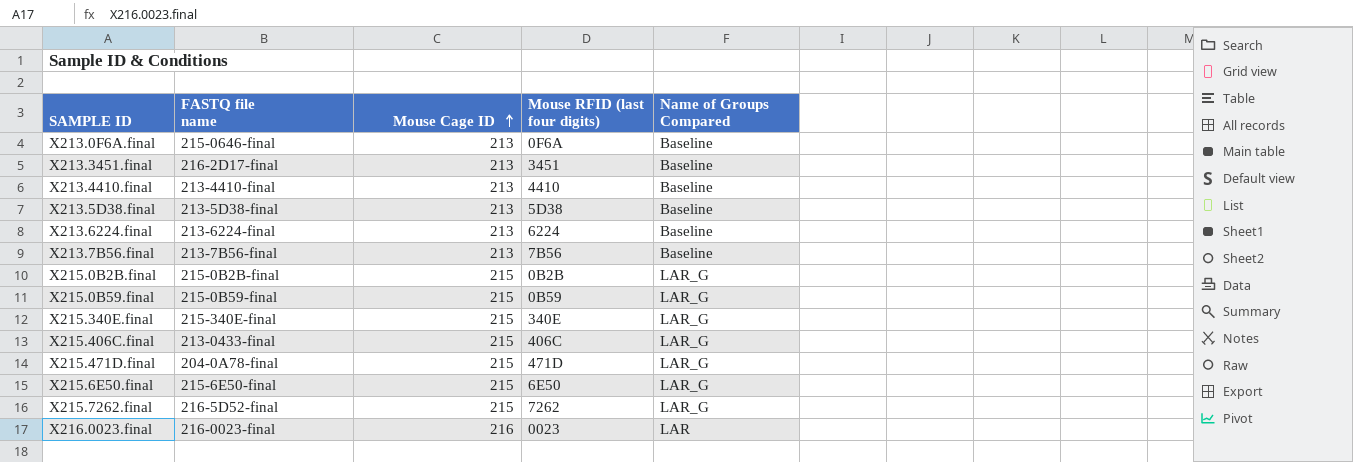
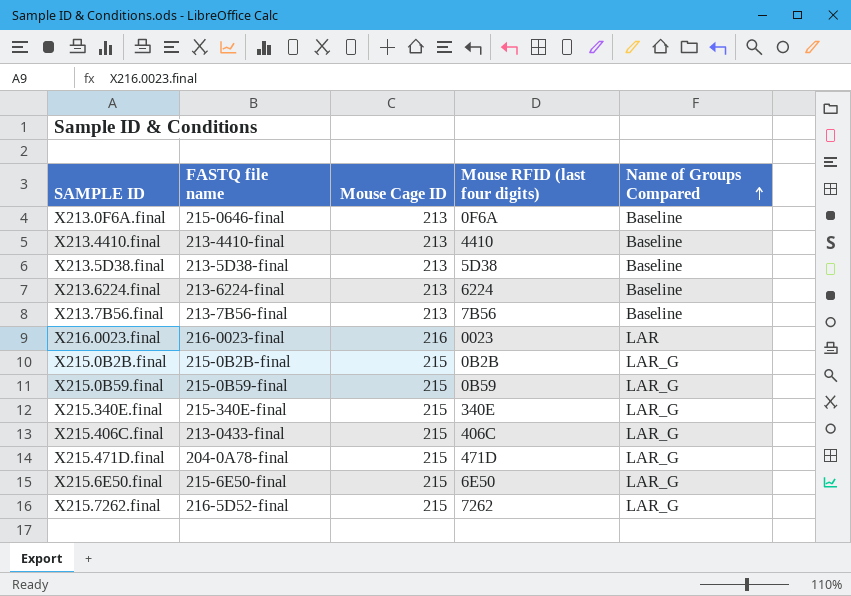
row order: Mouse Cage ID ascending -> Name of Groups Compared ascending
row X213.3451.final: 216-2D17-final | 213 | 3451 | Baseline -> none

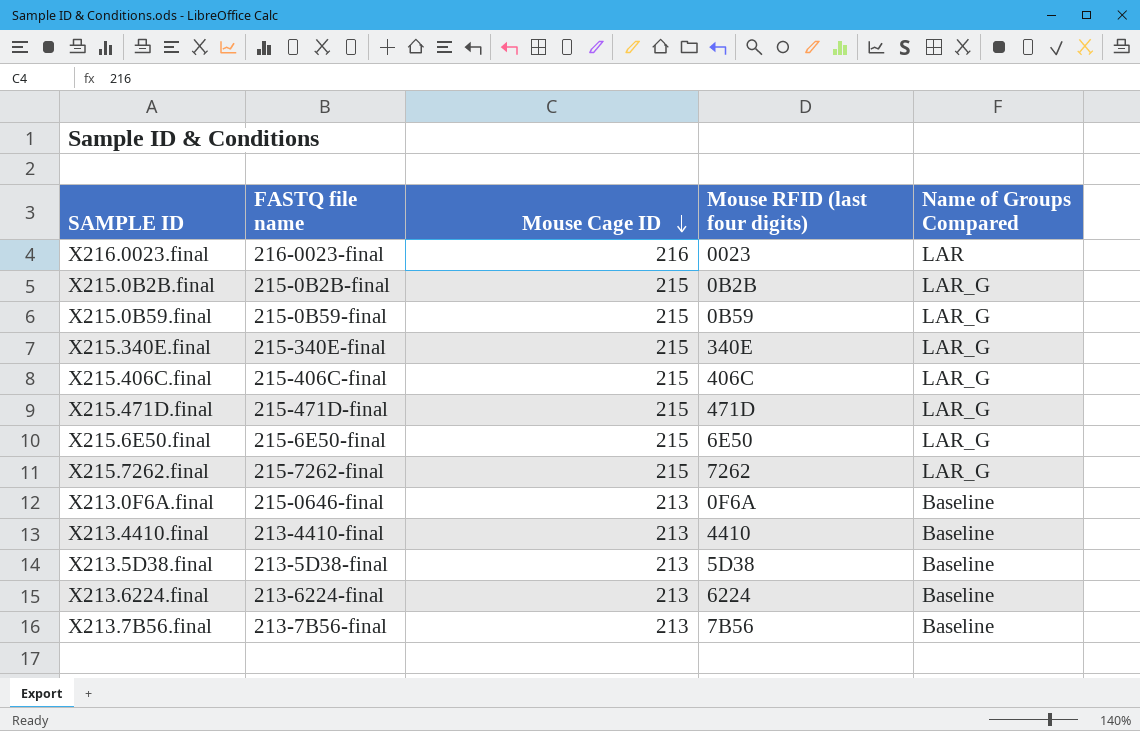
row order: Name of Groups Compared ascending -> Mouse Cage ID descending
X215.406C.final | FASTQ file name: 213-0433-final -> 215-406C-final
X215.471D.final | FASTQ file name: 204-0A78-final -> 215-471D-final
X215.7262.final | FASTQ file name: 216-5D52-final -> 215-7262-final

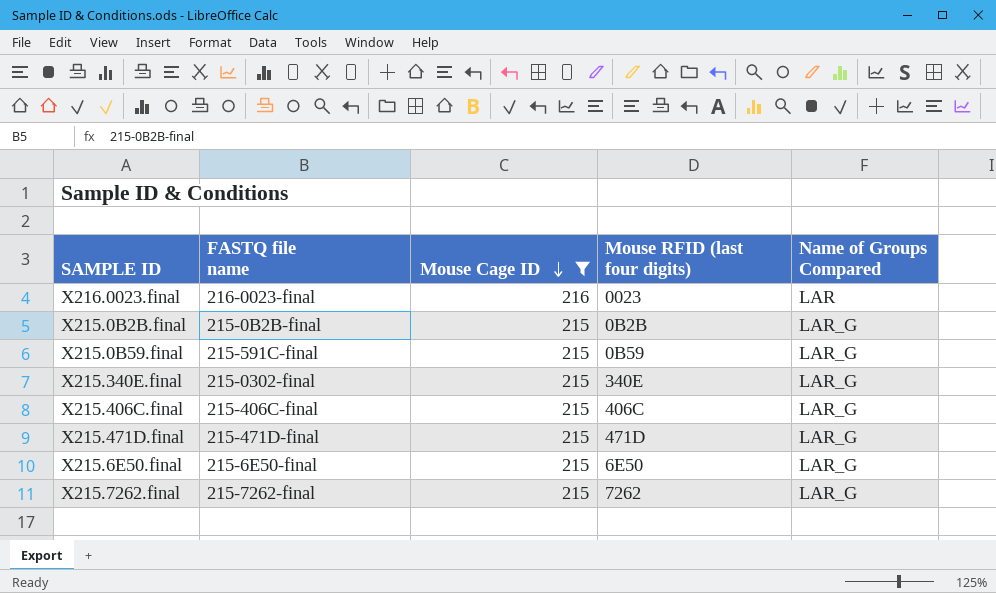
filter: none -> Mouse Cage ID != 213
X215.0B59.final | FASTQ file name: 215-0B59-final -> 215-591C-final
X215.340E.final | FASTQ file name: 215-340E-final -> 215-0302-final

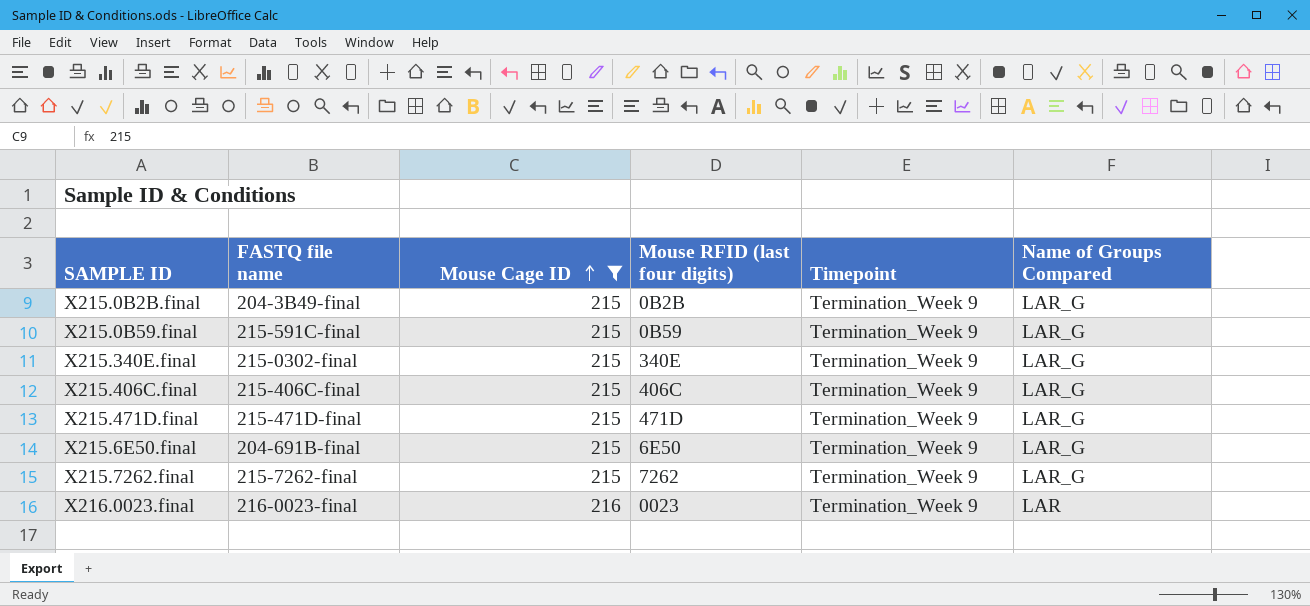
row order: Mouse Cage ID descending -> Mouse Cage ID ascending
column Timepoint | position: none -> 5
X215.0B2B.final | FASTQ file name: 215-0B2B-final -> 204-3B49-final
X215.6E50.final | FASTQ file name: 215-6E50-final -> 204-691B-final

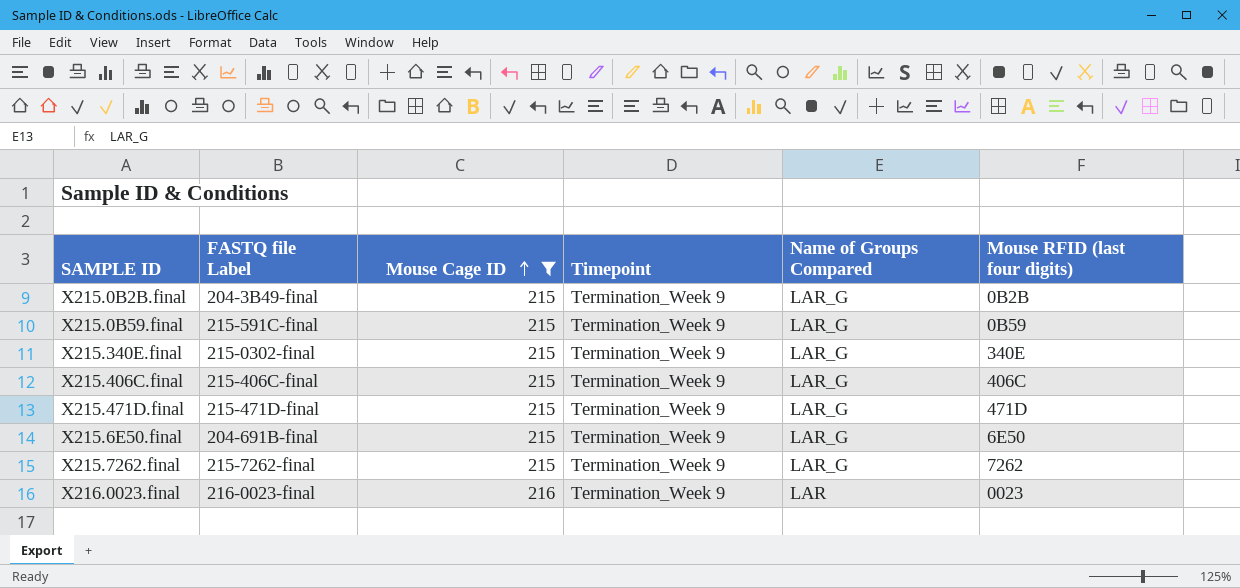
column name: FASTQ file name -> FASTQ file Label
column Mouse RFID (last four digits) | position: 4 -> 6

